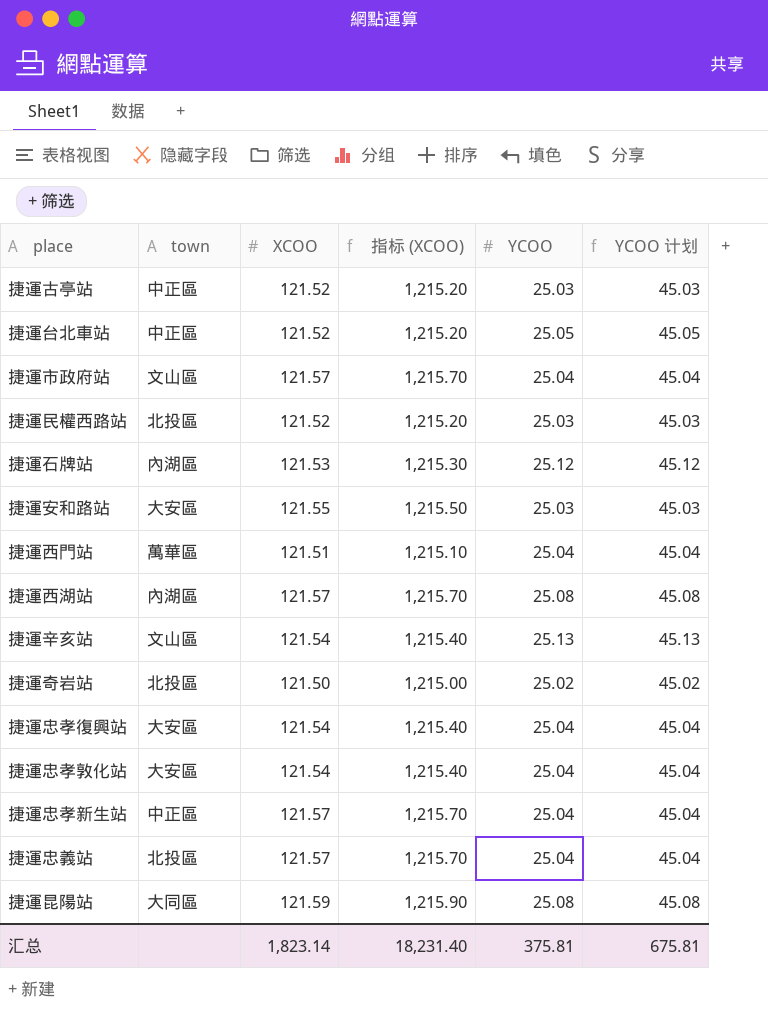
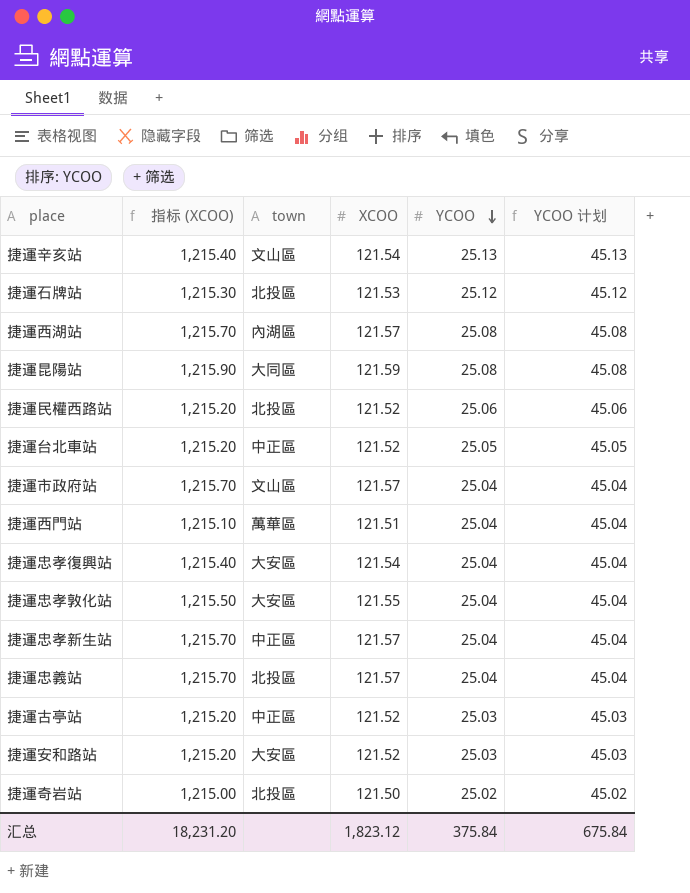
row order: none -> YCOO descending
column 指标 (XCOO) | position: 4 -> 2
捷運石牌站 | town: 內湖區 -> 北投區
捷運民權西路站 | YCOO: 25.03 -> 25.06
捷運民權西路站 | YCOO 计划: 45.03 -> 45.06
捷運忠孝敦化站 | 指标 (XCOO): 1,215.40 -> 1,215.50
捷運忠孝敦化站 | XCOO: 121.54 -> 121.55
捷運安和路站 | 指标 (XCOO): 1,215.50 -> 1,215.20
捷運安和路站 | XCOO: 121.55 -> 121.52
汇总 | 指标 (XCOO): 18,231.40 -> 18,231.20
汇总 | XCOO: 1,823.14 -> 1,823.12
汇总 | YCOO: 375.81 -> 375.84
汇总 | YCOO 计划: 675.81 -> 675.84

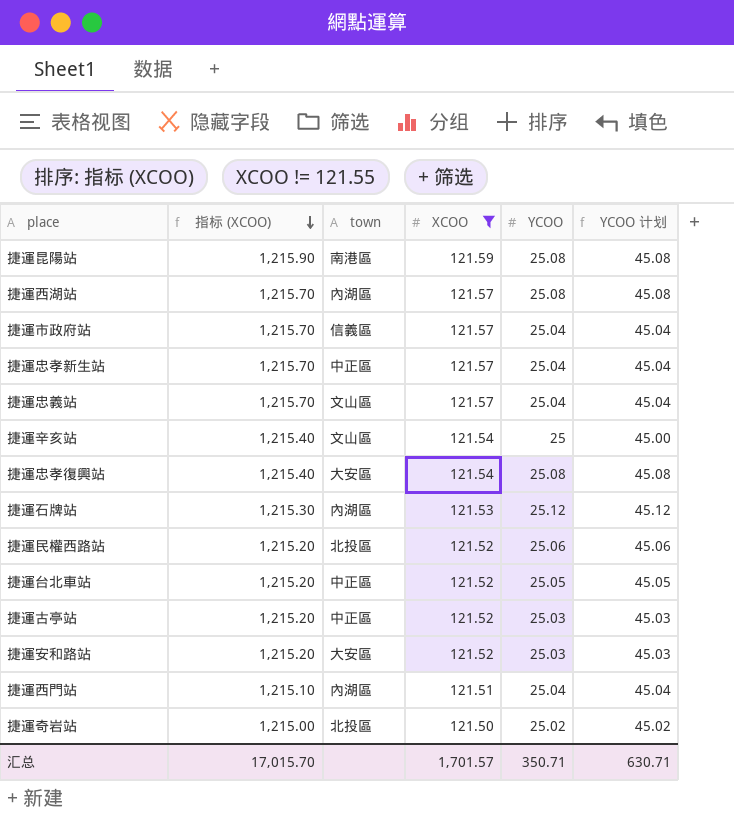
filter: none -> XCOO != 121.55
row order: YCOO descending -> 指标 (XCOO) descending
捷運昆陽站 | town: 大同區 -> 南港區
捷運市政府站 | town: 文山區 -> 信義區
捷運忠義站 | town: 北投區 -> 文山區
捷運辛亥站 | YCOO: 25.13 -> 25
捷運辛亥站 | YCOO 计划: 45.13 -> 45.00
捷運忠孝復興站 | YCOO: 25.04 -> 25.08
捷運忠孝復興站 | YCOO 计划: 45.04 -> 45.08
捷運石牌站 | town: 北投區 -> 內湖區
捷運西門站 | town: 萬華區 -> 內湖區
汇总 | 指标 (XCOO): 18,231.20 -> 17,015.70
汇总 | XCOO: 1,823.12 -> 1,701.57
汇总 | YCOO: 375.84 -> 350.71
汇总 | YCOO 计划: 675.84 -> 630.71

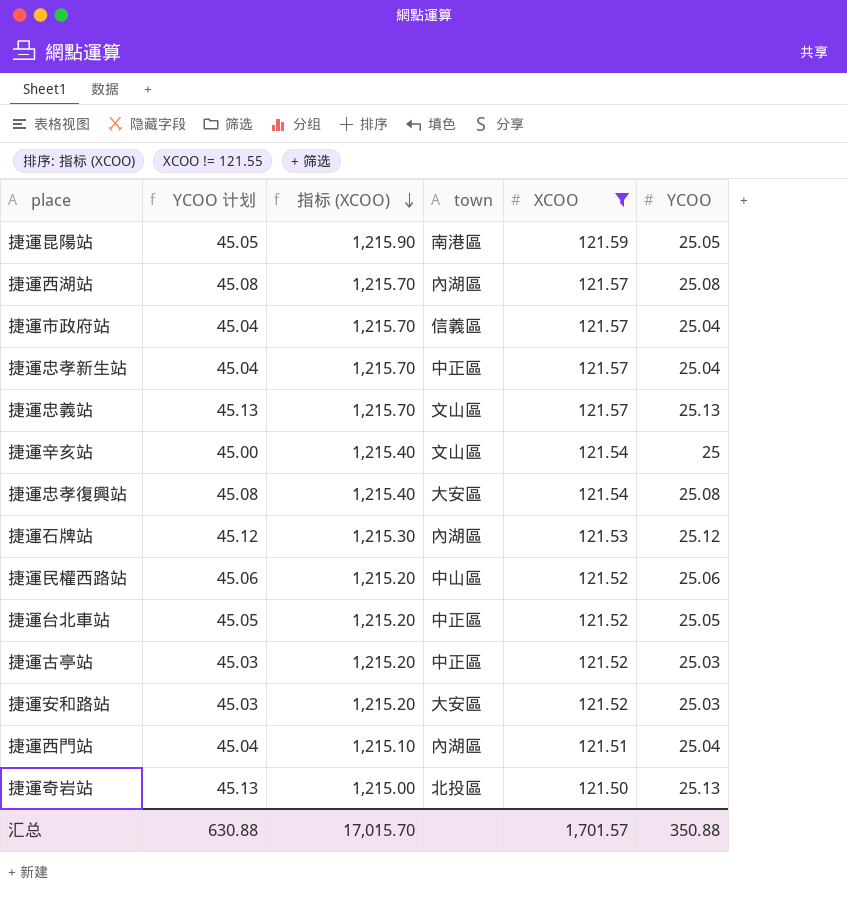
column YCOO 计划 | position: 6 -> 2
捷運昆陽站 | YCOO 计划: 45.08 -> 45.05
捷運昆陽站 | YCOO: 25.08 -> 25.05
捷運忠義站 | YCOO 计划: 45.04 -> 45.13
捷運忠義站 | YCOO: 25.04 -> 25.13
捷運民權西路站 | town: 北投區 -> 中山區
捷運奇岩站 | YCOO 计划: 45.02 -> 45.13
捷運奇岩站 | YCOO: 25.02 -> 25.13
汇总 | YCOO 计划: 630.71 -> 630.88
汇总 | YCOO: 350.71 -> 350.88

